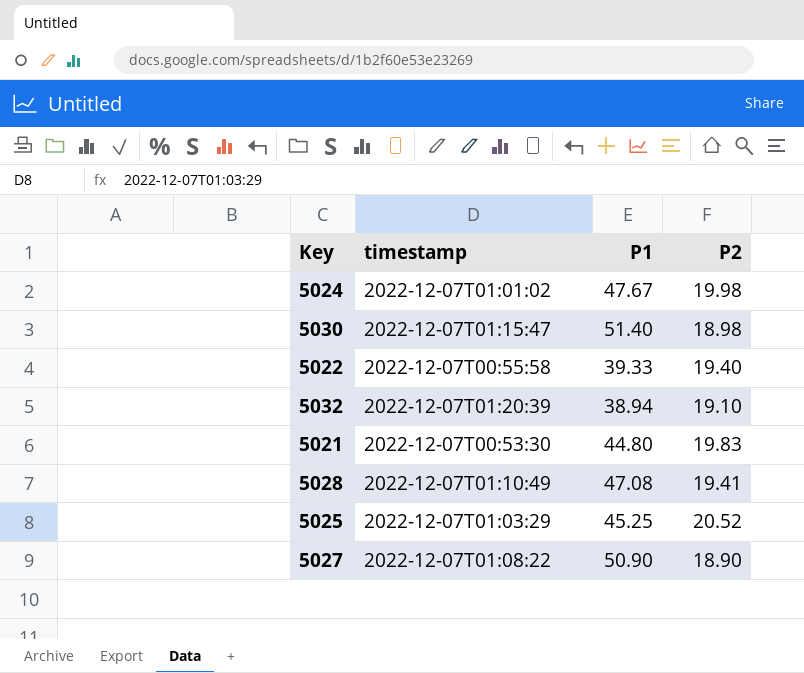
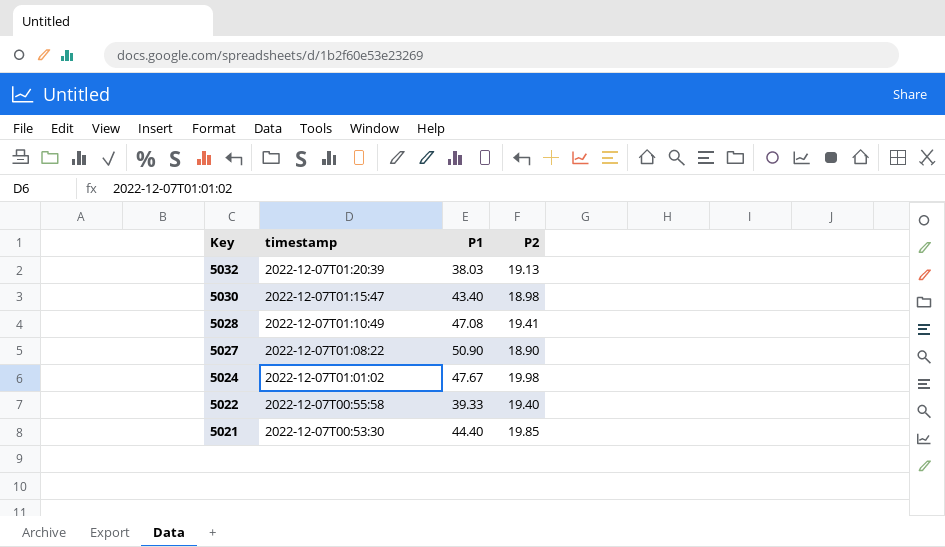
row order: none -> Key descending
row 5025: 2022-12-07T01:03:29 | 45.25 | 20.52 -> none
5032 | P1: 38.94 -> 38.03
5032 | P2: 19.10 -> 19.13
5030 | P1: 51.40 -> 43.40
5021 | P1: 44.80 -> 44.40
5021 | P2: 19.83 -> 19.85

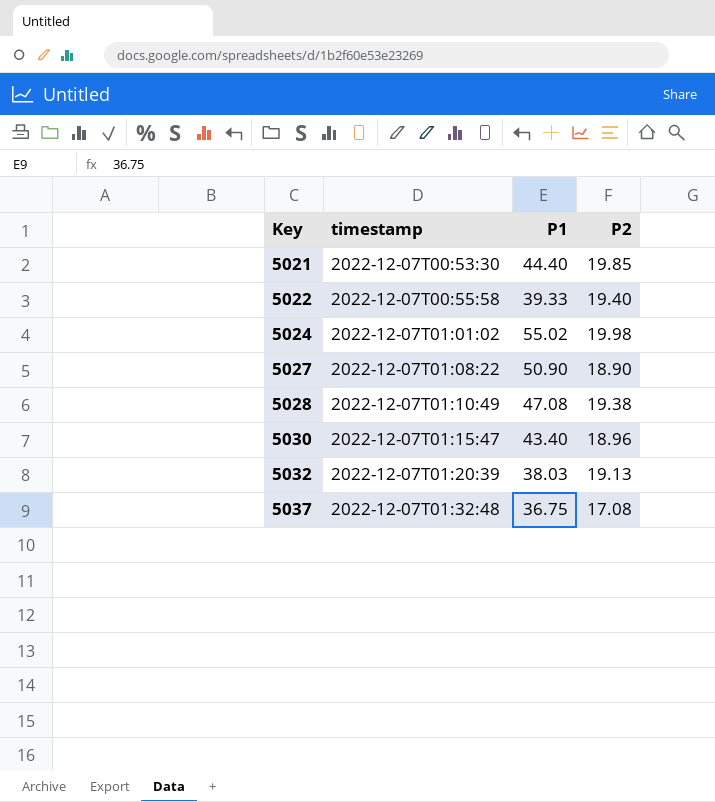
row order: Key descending -> Key ascending
5024 | P1: 47.67 -> 55.02
5028 | P2: 19.41 -> 19.38
5030 | P2: 18.98 -> 18.96
row 5037: none -> 2022-12-07T01:32:48 | 36.75 | 17.08

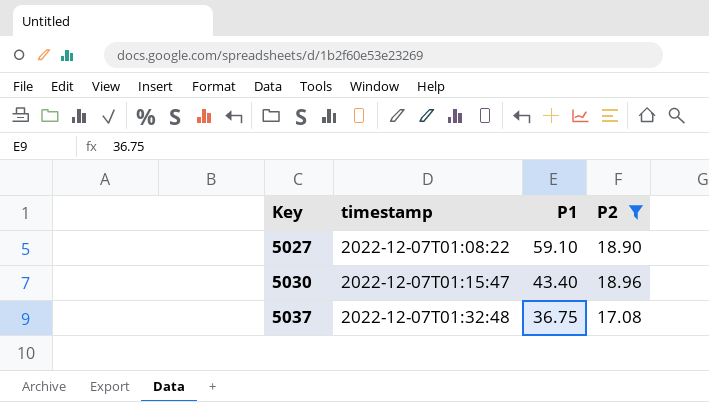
filter: none -> P2 <= 18.96
5027 | P1: 50.90 -> 59.10

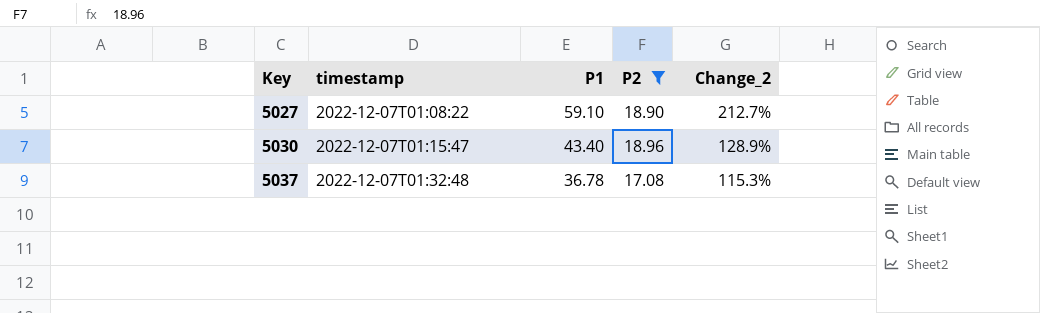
column Change_2 | formula: none -> ([P1] - [P2]) / [P2]
5037 | P1: 36.75 -> 36.78

